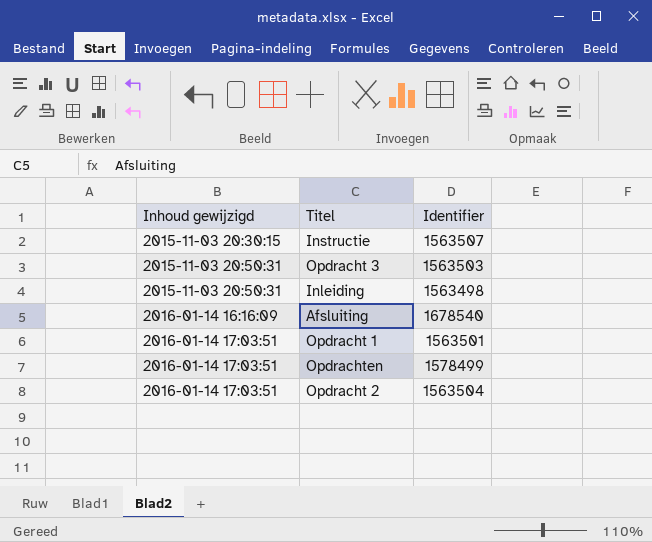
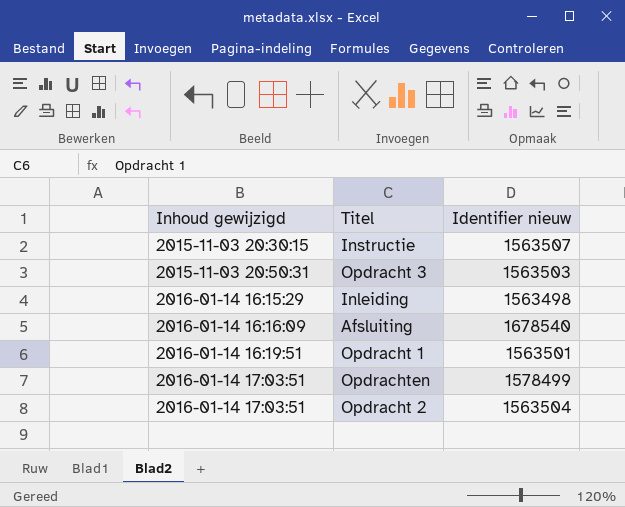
column name: Identifier -> Identifier nieuw
Inleiding | Inhoud gewijzigd: 2015-11-03 20:50:31 -> 2016-01-14 16:15:29
Opdracht 1 | Inhoud gewijzigd: 2016-01-14 17:03:51 -> 2016-01-14 16:19:51

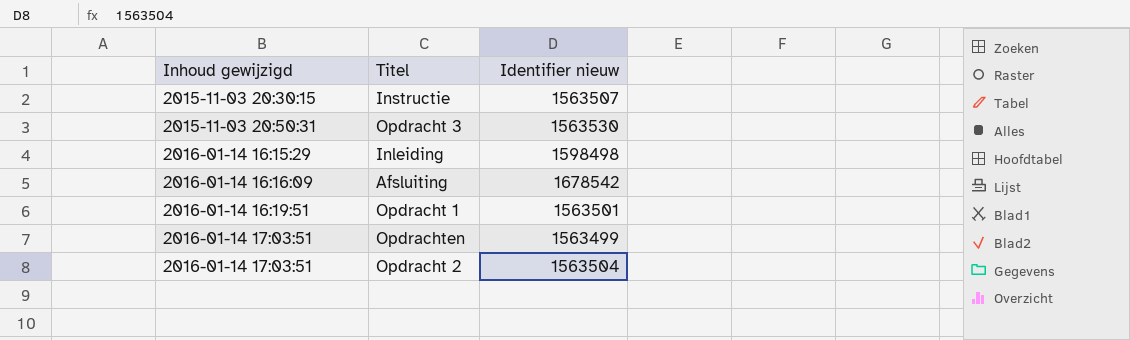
Opdracht 3 | Identifier nieuw: 1563503 -> 1563530
Inleiding | Identifier nieuw: 1563498 -> 1598498
Afsluiting | Identifier nieuw: 1678540 -> 1678542
Opdrachten | Identifier nieuw: 1578499 -> 1563499

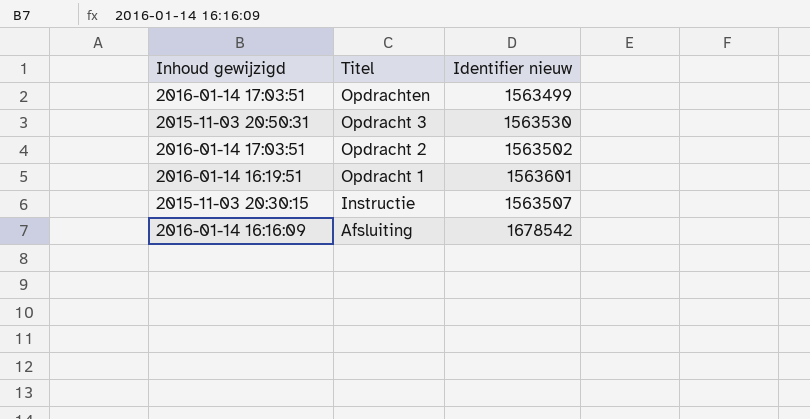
row order: Inhoud gewijzigd ascending -> Titel descending
row Inleiding: 2016-01-14 16:15:29 | 1598498 -> none
Opdracht 2 | Identifier nieuw: 1563504 -> 1563502
Opdracht 1 | Identifier nieuw: 1563501 -> 1563601

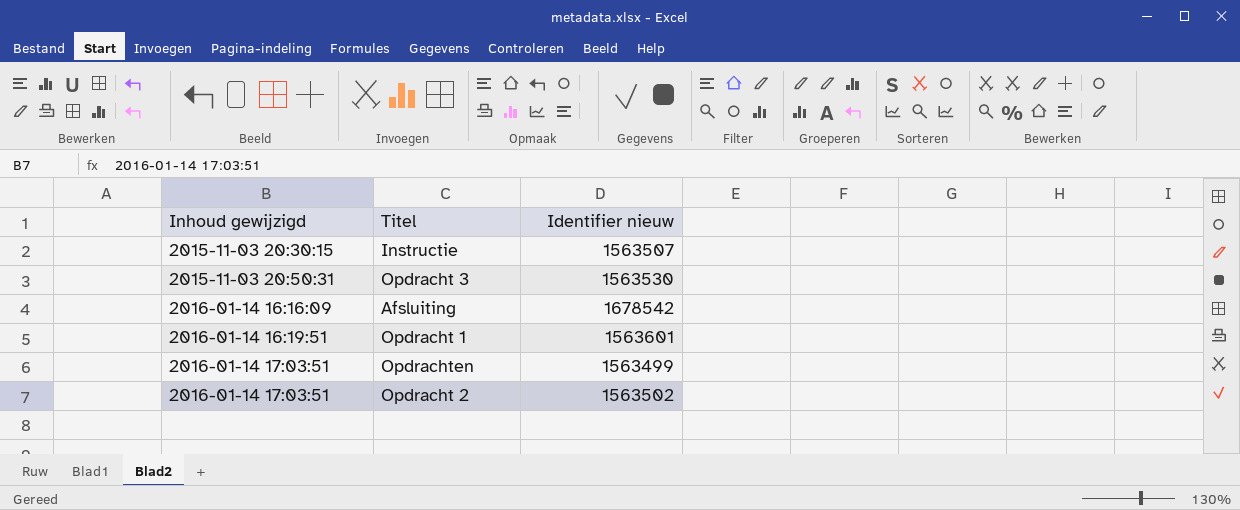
row order: Titel descending -> Inhoud gewijzigd ascending

